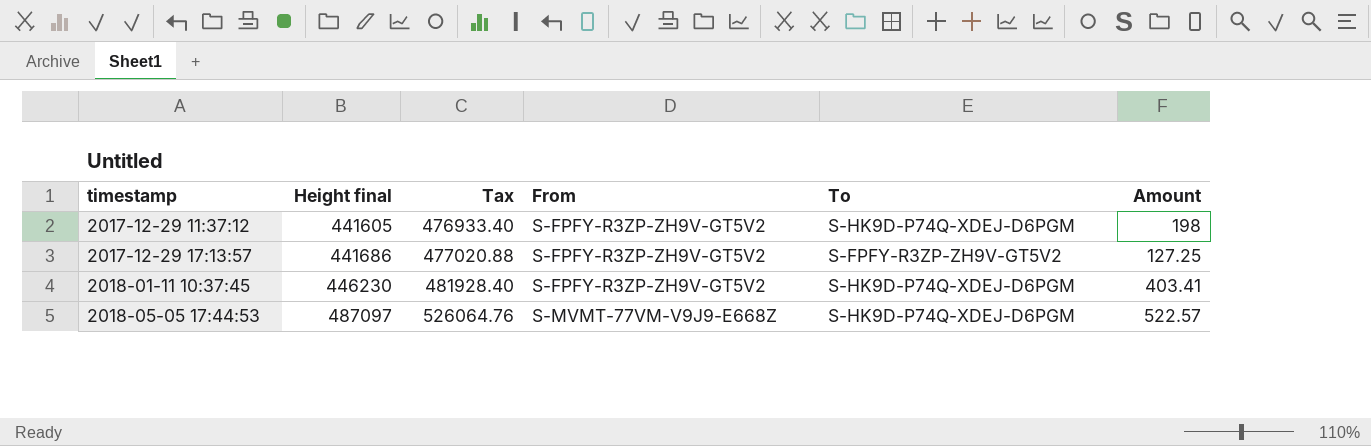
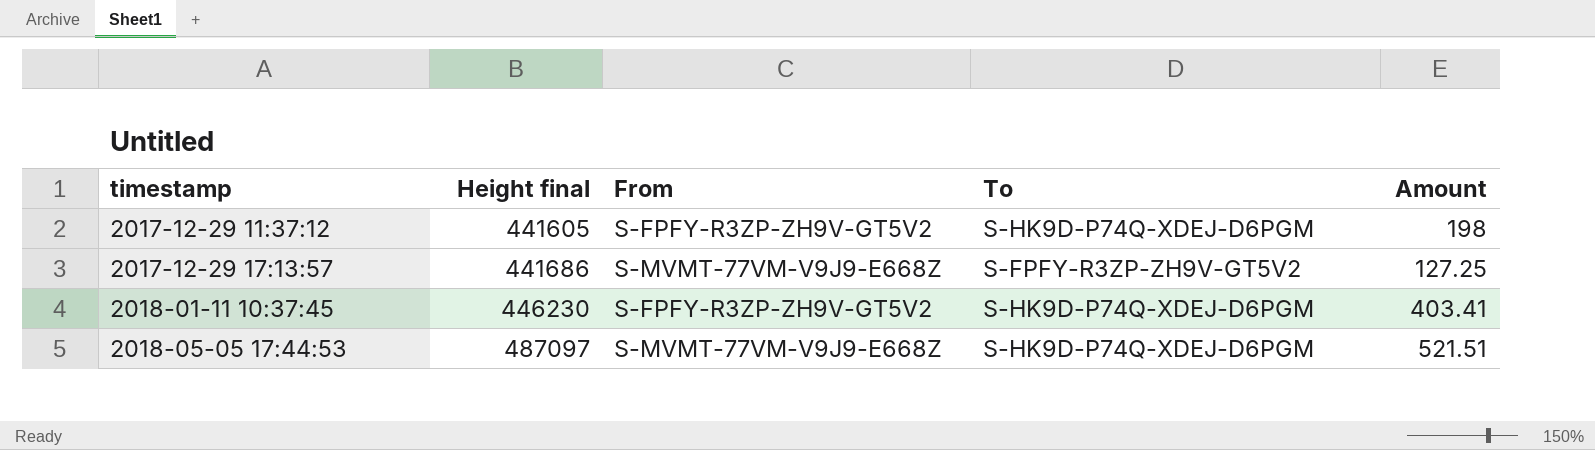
column Tax | formula: [Height final] * 1.08 -> none
2017-12-29 17:13:57 | From: S-FPFY-R3ZP-ZH9V-GT5V2 -> S-MVMT-77VM-V9J9-E668Z
2018-05-05 17:44:53 | Amount: 522.57 -> 521.51

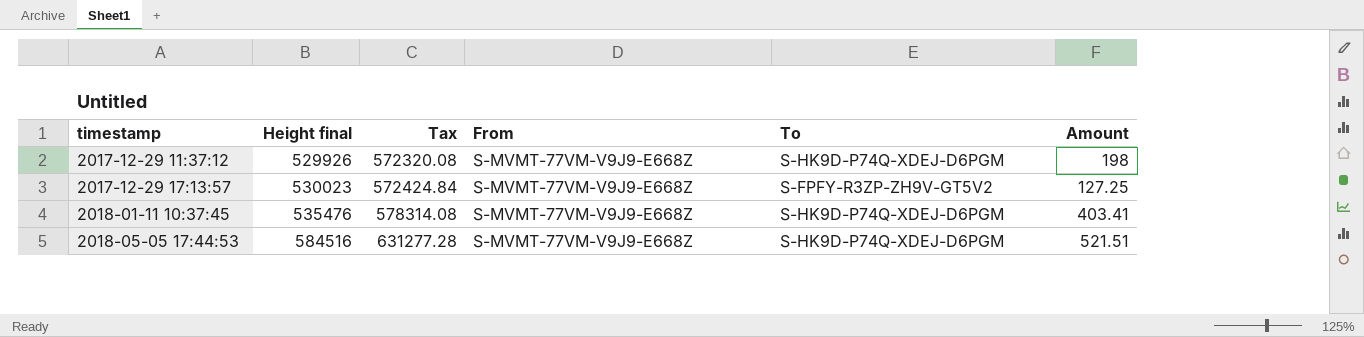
column Tax | formula: none -> [Height final] * 1.08
2017-12-29 11:37:12 | Height final: 441605 -> 529926
2017-12-29 11:37:12 | From: S-FPFY-R3ZP-ZH9V-GT5V2 -> S-MVMT-77VM-V9J9-E668Z
2017-12-29 17:13:57 | Height final: 441686 -> 530023
2018-01-11 10:37:45 | Height final: 446230 -> 535476
2018-01-11 10:37:45 | From: S-FPFY-R3ZP-ZH9V-GT5V2 -> S-MVMT-77VM-V9J9-E668Z
2018-05-05 17:44:53 | Height final: 487097 -> 584516

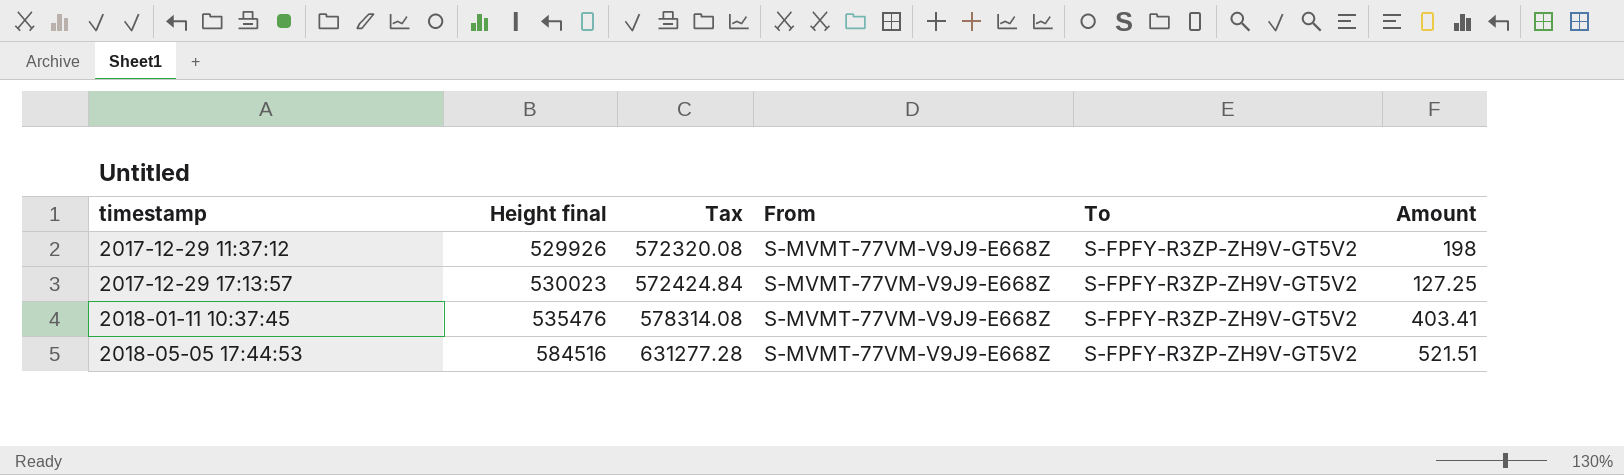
2017-12-29 11:37:12 | To: S-HK9D-P74Q-XDEJ-D6PGM -> S-FPFY-R3ZP-ZH9V-GT5V2
2018-01-11 10:37:45 | To: S-HK9D-P74Q-XDEJ-D6PGM -> S-FPFY-R3ZP-ZH9V-GT5V2
2018-05-05 17:44:53 | To: S-HK9D-P74Q-XDEJ-D6PGM -> S-FPFY-R3ZP-ZH9V-GT5V2

